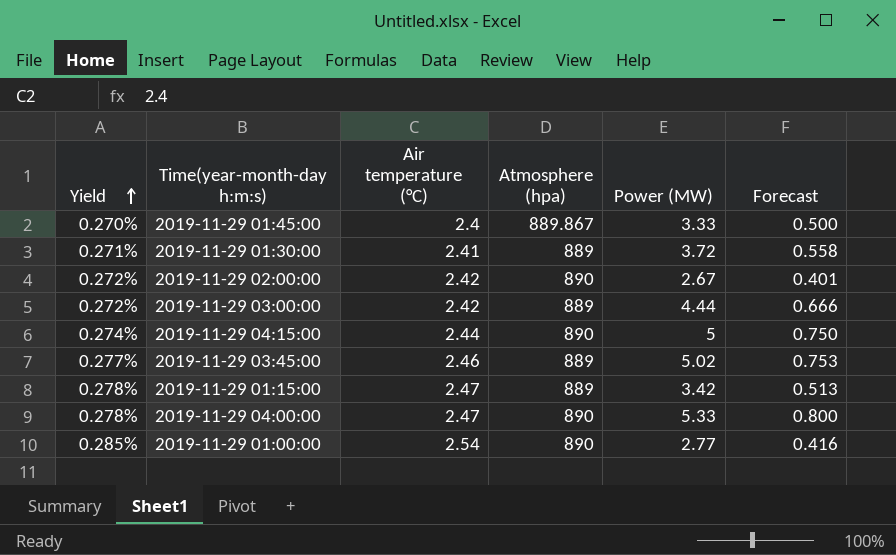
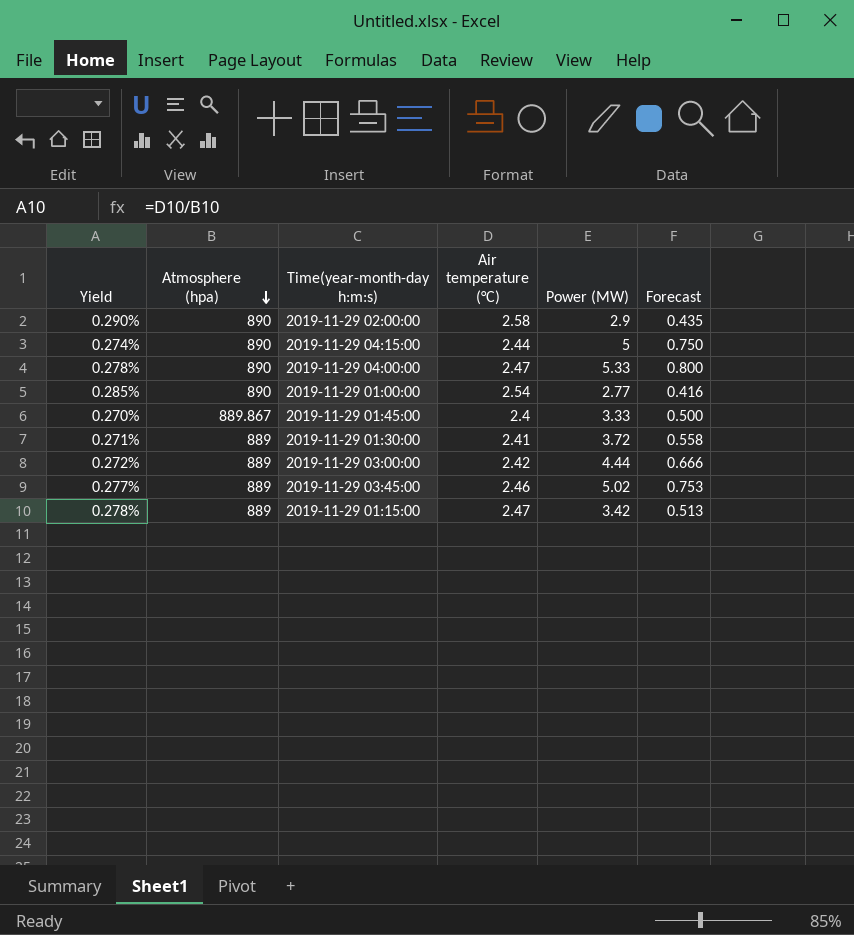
row order: Yield ascending -> Atmosphere (hpa) descending
column Atmosphere (hpa) | position: 4 -> 2
2019-11-29 02:00:00 | Yield: 0.272% -> 0.290%
2019-11-29 02:00:00 | Air temperature (°C): 2.42 -> 2.58
2019-11-29 02:00:00 | Power (MW): 2.67 -> 2.9
2019-11-29 02:00:00 | Forecast: 0.401 -> 0.435

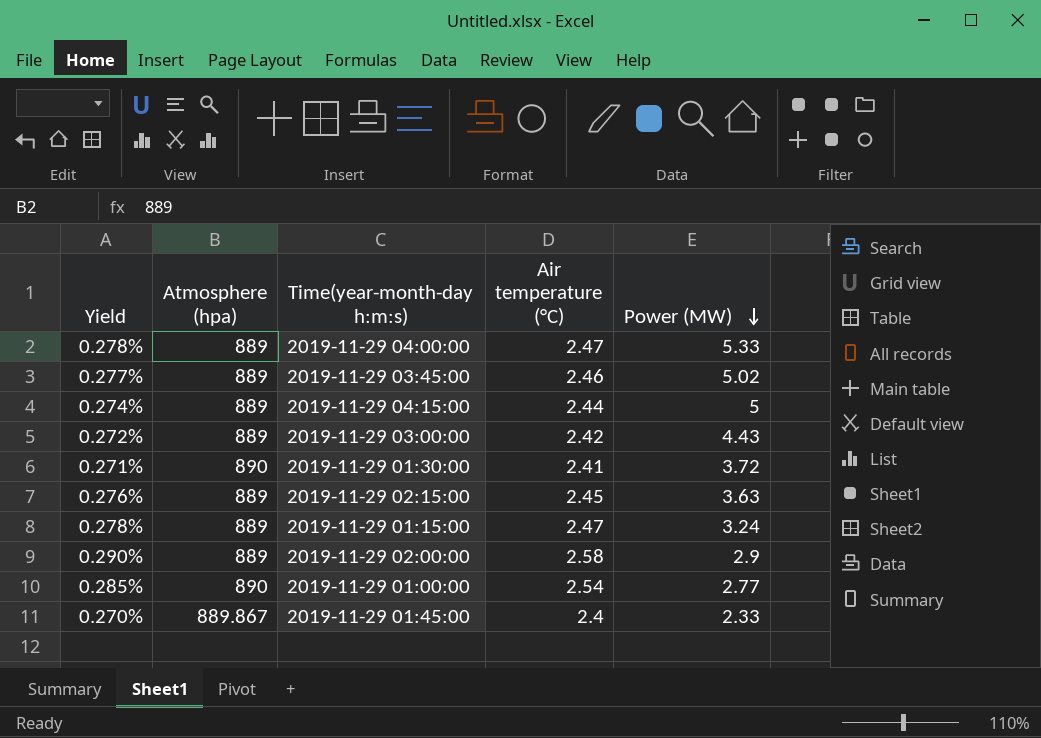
row order: Atmosphere (hpa) descending -> Power (MW) descending
column Forecast | formula: [Power (MW)] * 0.15 -> none
2019-11-29 04:00:00 | Atmosphere (hpa): 890 -> 889
2019-11-29 04:15:00 | Atmosphere (hpa): 890 -> 889
2019-11-29 03:00:00 | Power (MW): 4.44 -> 4.43
2019-11-29 01:30:00 | Atmosphere (hpa): 889 -> 890
row 2019-11-29 02:15:00: none -> 0.276% | 889 | 2.45 | 3.63
2019-11-29 01:15:00 | Power (MW): 3.42 -> 3.24
2019-11-29 02:00:00 | Atmosphere (hpa): 890 -> 889
2019-11-29 01:45:00 | Power (MW): 3.33 -> 2.33

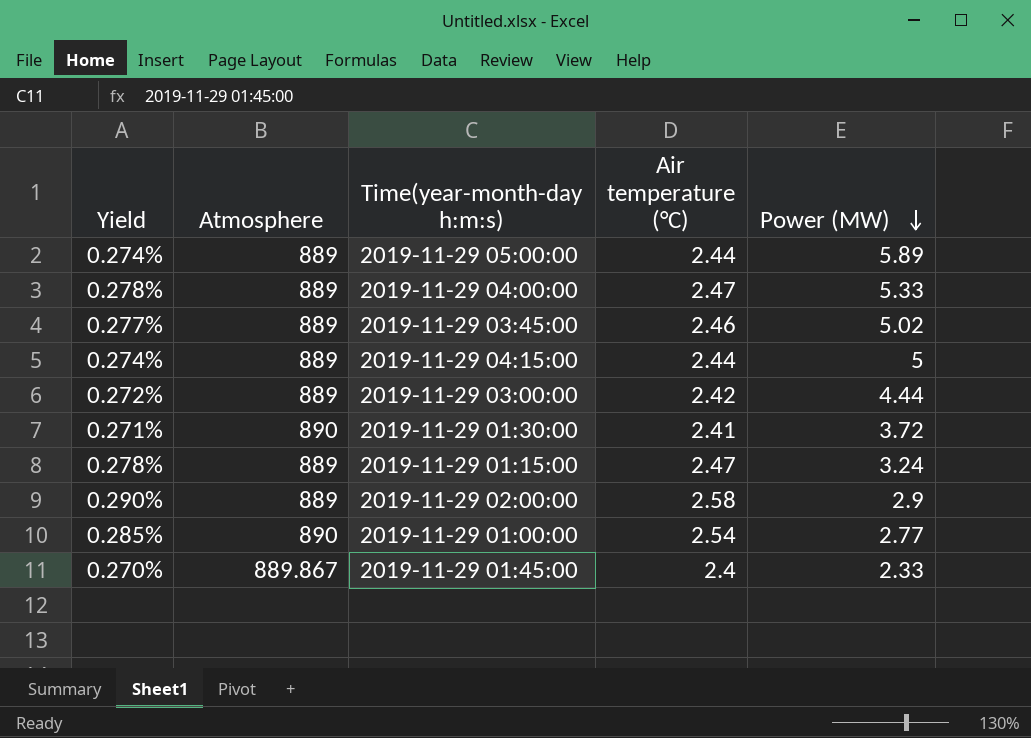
column name: Atmosphere (hpa) -> Atmosphere
row 2019-11-29 02:15:00: 0.276% | 889 | 2.45 | 3.63 -> none
row 2019-11-29 05:00:00: none -> 0.274% | 889 | 2.44 | 5.89
2019-11-29 03:00:00 | Power (MW): 4.43 -> 4.44

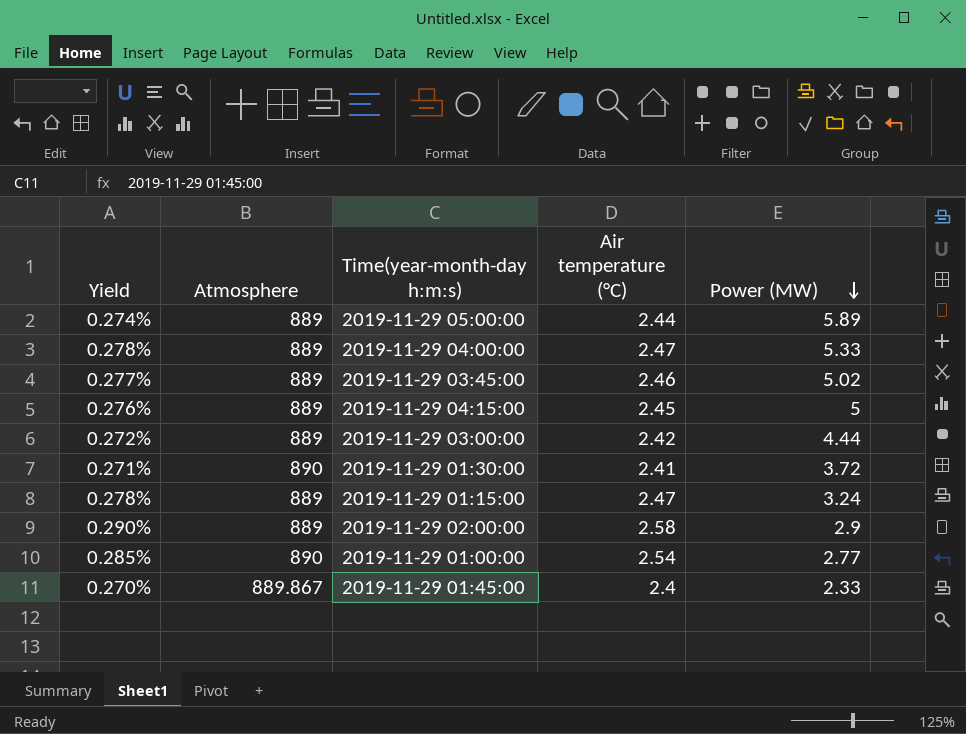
2019-11-29 04:15:00 | Yield: 0.274% -> 0.276%
2019-11-29 04:15:00 | Air temperature (°C): 2.44 -> 2.45

